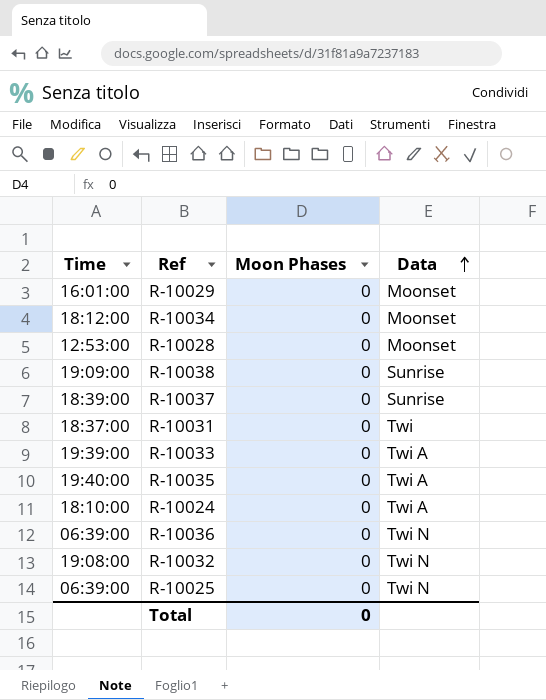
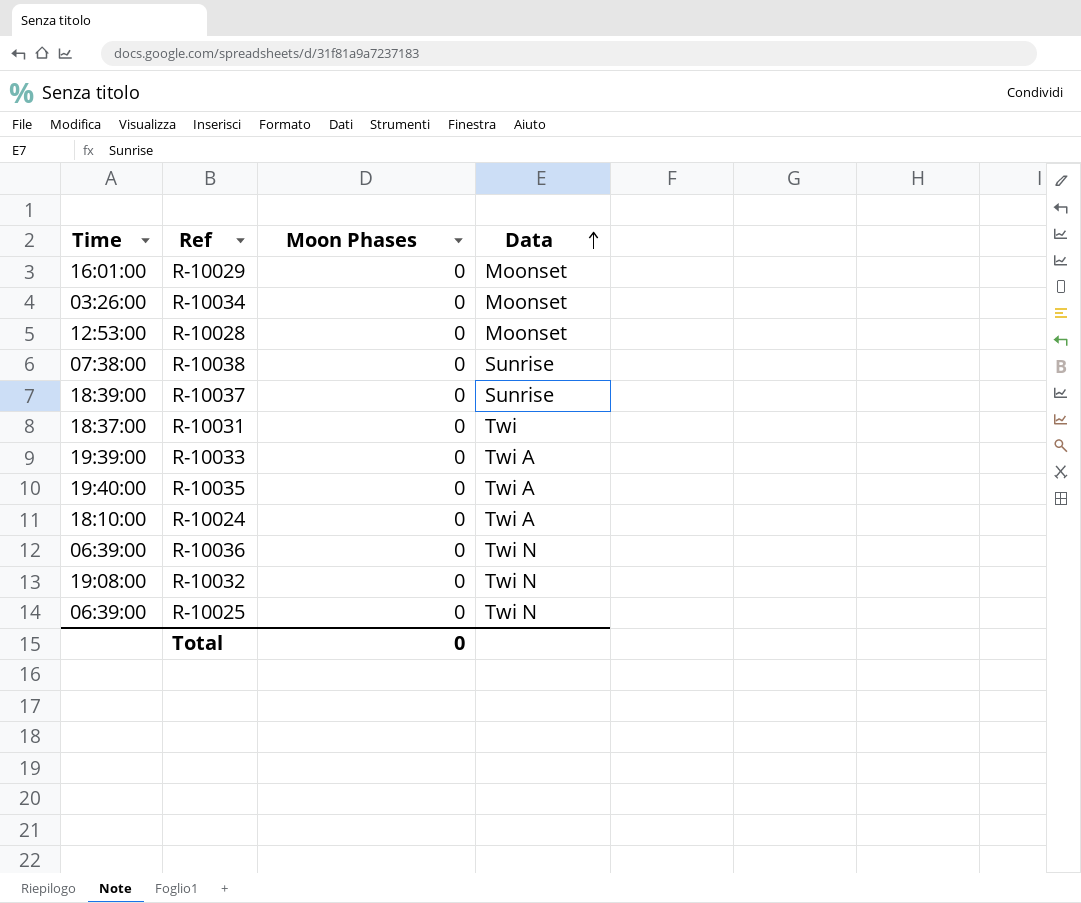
R-10034 | Time: 18:12:00 -> 03:26:00
R-10038 | Time: 19:09:00 -> 07:38:00

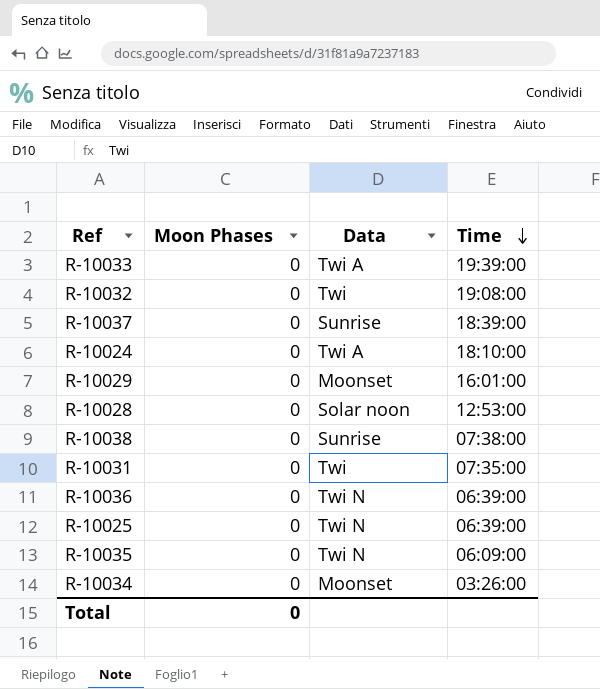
row order: Data ascending -> Time descending
column Time | position: 1 -> 4
R-10032 | Data: Twi N -> Twi
R-10028 | Data: Moonset -> Solar noon
R-10031 | Time: 18:37:00 -> 07:35:00
R-10035 | Data: Twi A -> Twi N
R-10035 | Time: 19:40:00 -> 06:09:00

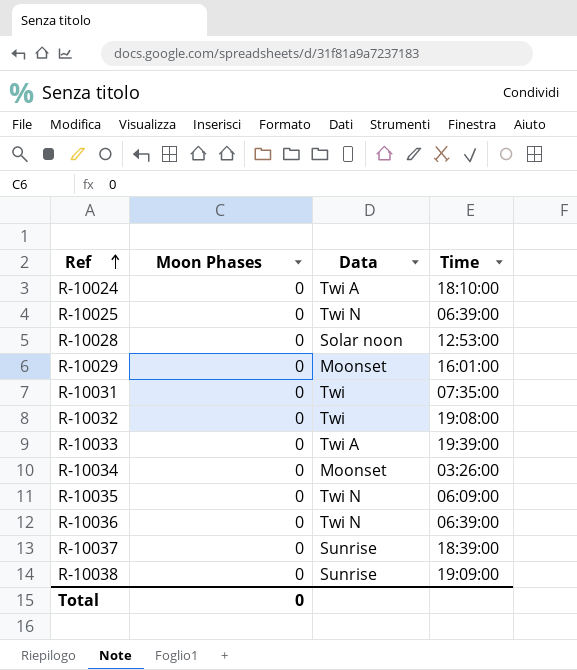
row order: Time descending -> Ref ascending
R-10038 | Time: 07:38:00 -> 19:09:00

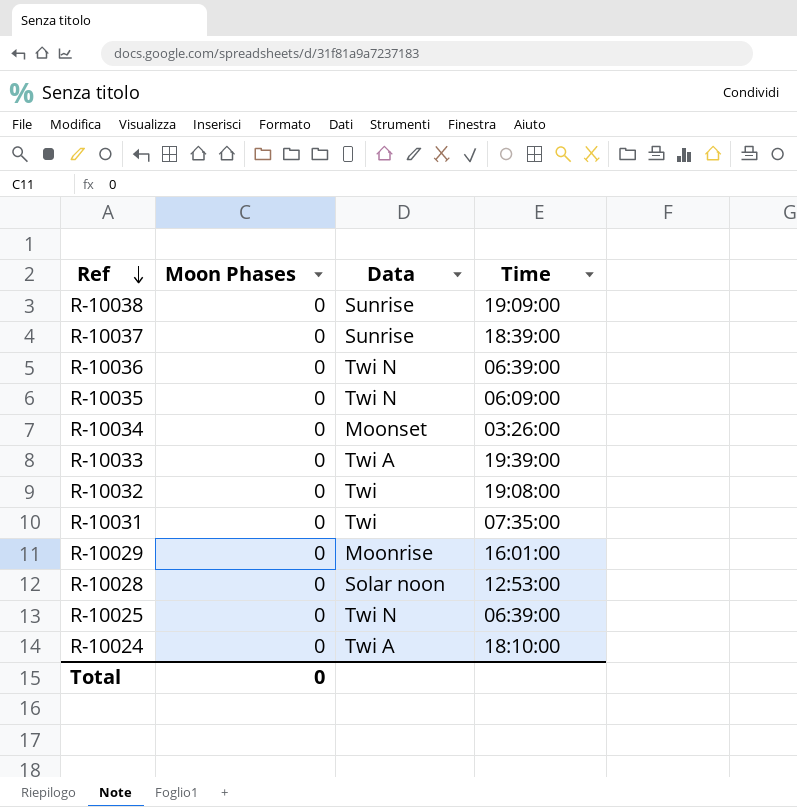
row order: Ref ascending -> Ref descending
R-10029 | Data: Moonset -> Moonrise

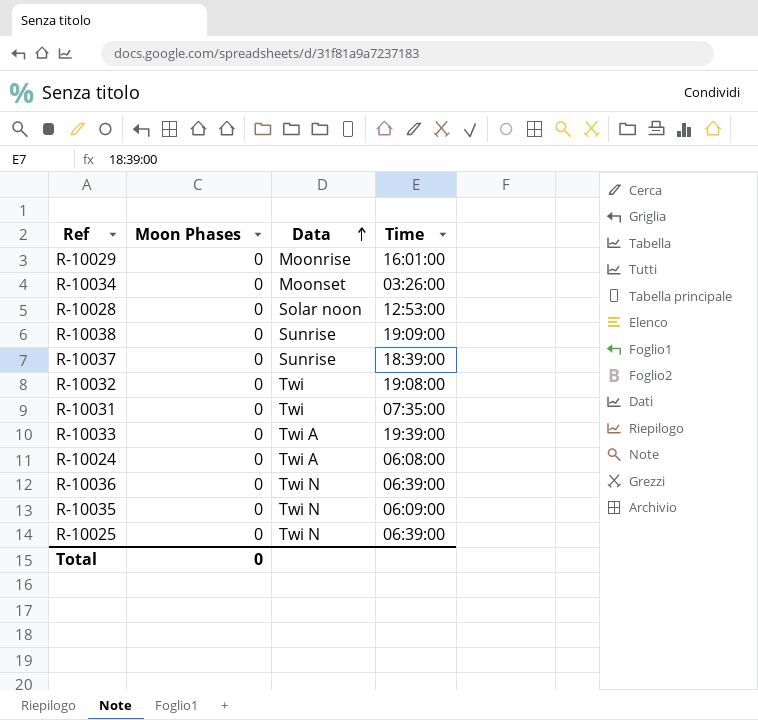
row order: Ref descending -> Data ascending
R-10024 | Time: 18:10:00 -> 06:08:00

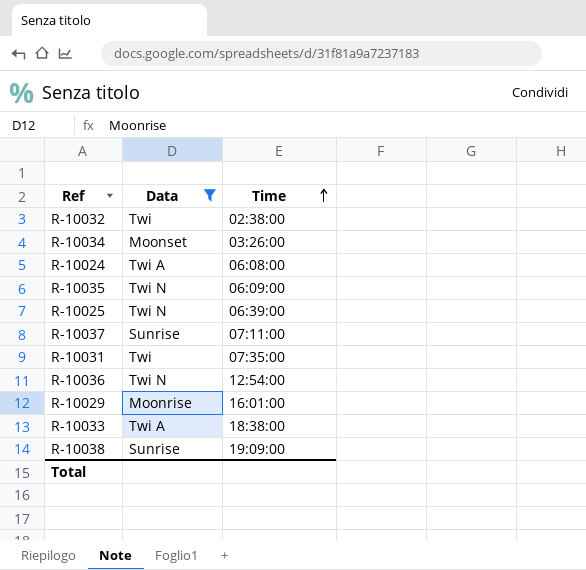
filter: none -> Data != Solar noon
row order: Data ascending -> Time ascending
column Moon Phases | position: 2 -> none
R-10032 | Time: 19:08:00 -> 02:38:00
R-10037 | Time: 18:39:00 -> 07:11:00
R-10036 | Time: 06:39:00 -> 12:54:00
R-10033 | Time: 19:39:00 -> 18:38:00

